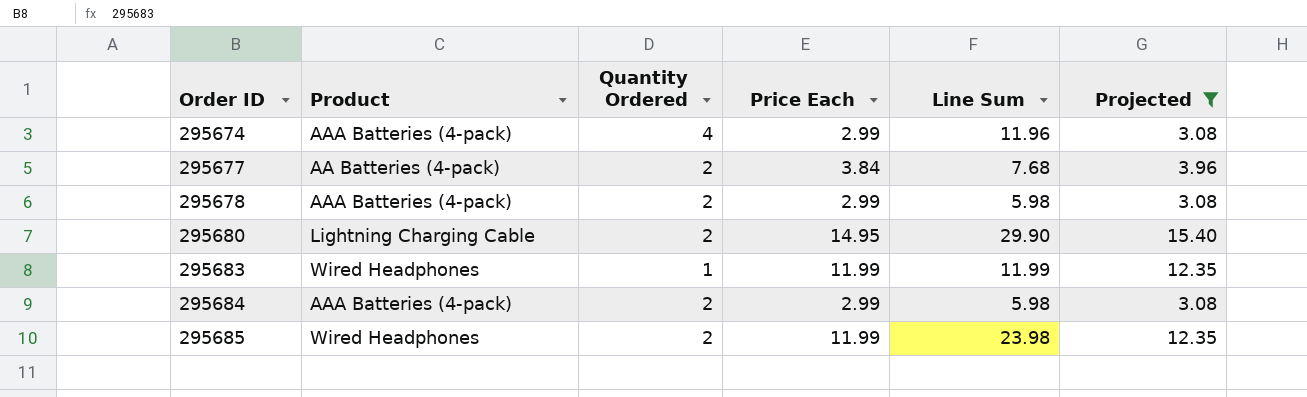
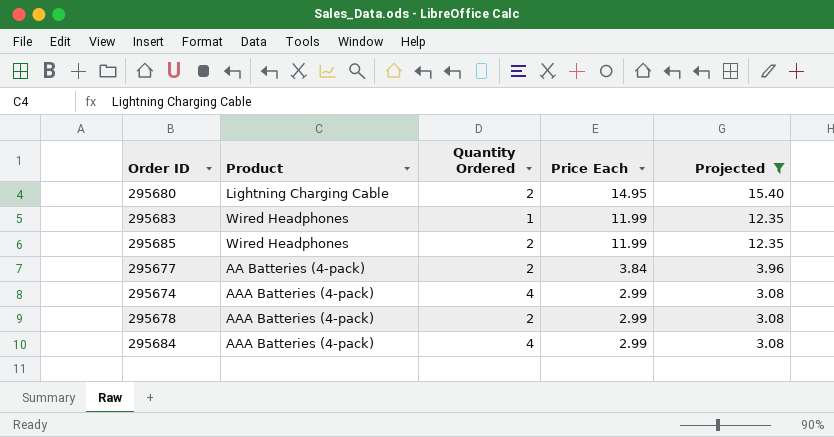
row order: Order ID ascending -> Price Each descending
column Line Sum | formula: [Quantity Ordered] * [Price Each] -> none
295684 | Quantity Ordered: 2 -> 4

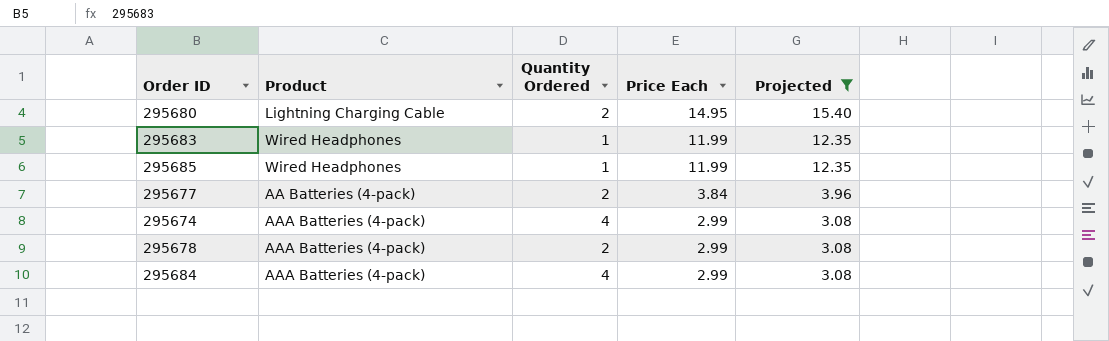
295685 | Quantity Ordered: 2 -> 1

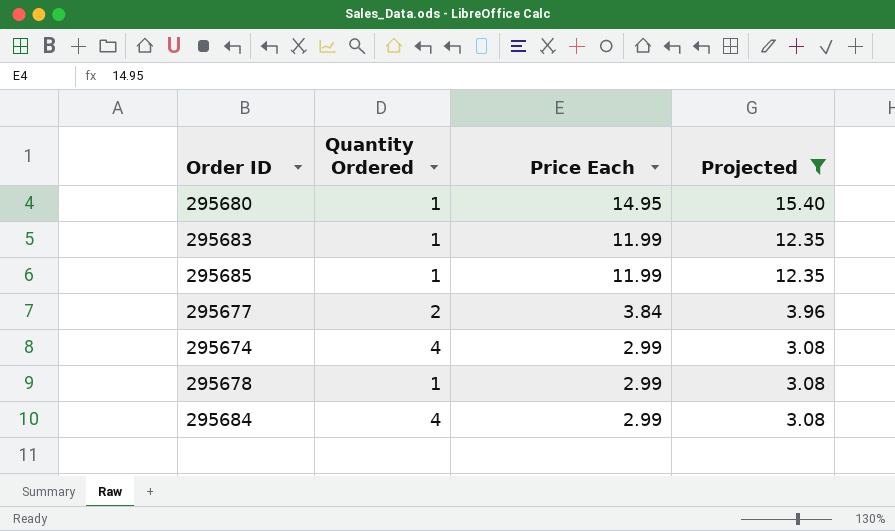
column Product | position: 2 -> none
295680 | Quantity Ordered: 2 -> 1
295678 | Quantity Ordered: 2 -> 1

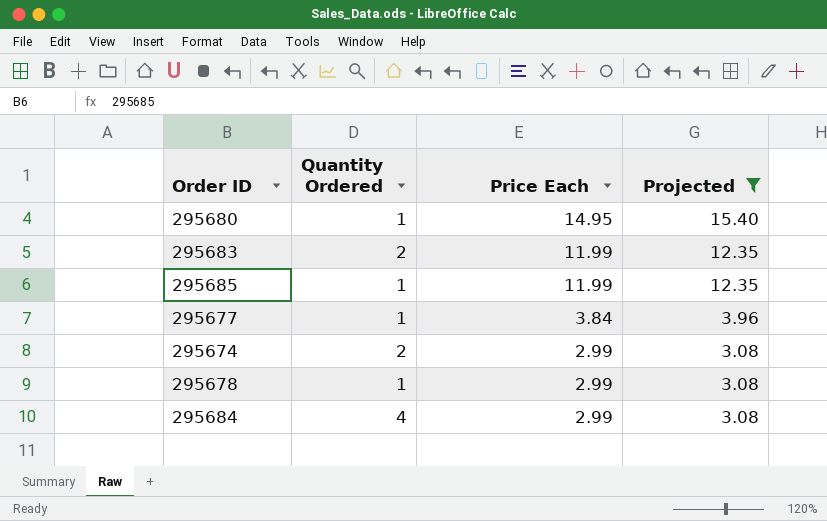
295683 | Quantity Ordered: 1 -> 2
295677 | Quantity Ordered: 2 -> 1
295674 | Quantity Ordered: 4 -> 2

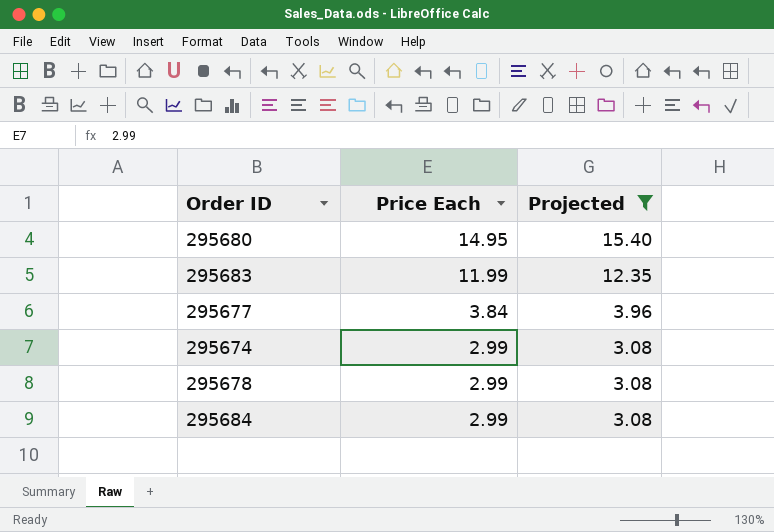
column Quantity Ordered | position: 2 -> none
row 295685: 1 | 11.99 | 12.35 -> none

